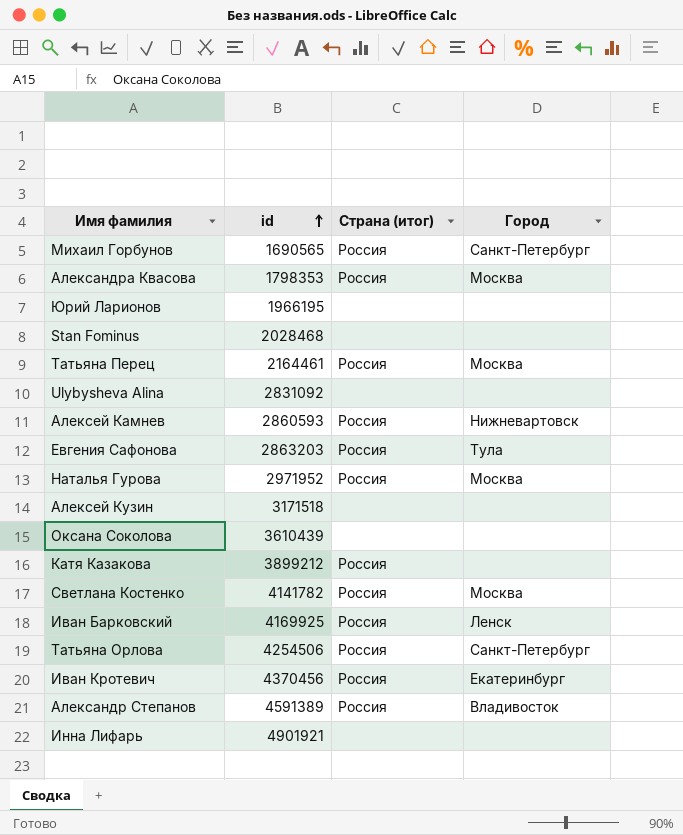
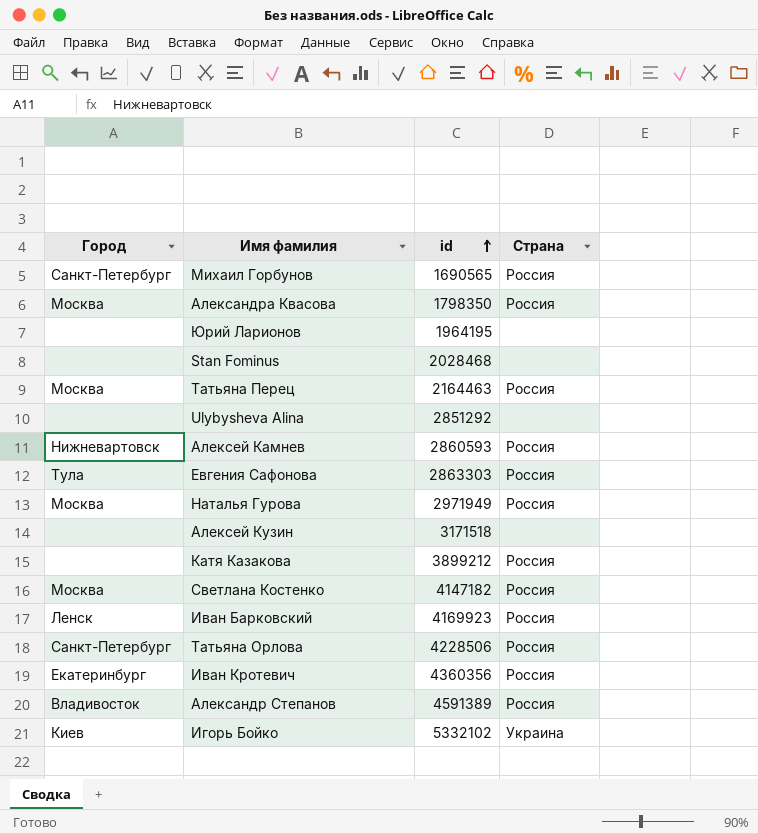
column Город | position: 4 -> 1
column name: Страна (итог) -> Страна
row Оксана Соколова: 3610439 | none | none -> none
row Инна Лифарь: 4901921 | none | none -> none
Александра Квасова | id: 1798353 -> 1798350
Юрий Ларионов | id: 1966195 -> 1964195
Татьяна Перец | id: 2164461 -> 2164463
Ulybysheva Alina | id: 2831092 -> 2851292
Евгения Сафонова | id: 2863203 -> 2863303
Наталья Гурова | id: 2971952 -> 2971949
Светлана Костенко | id: 4141782 -> 4147182
Иван Барковский | id: 4169925 -> 4169923
Татьяна Орлова | id: 4254506 -> 4228506
Иван Кротевич | id: 4370456 -> 4360356
row Игорь Бойко: none -> Киев | 5332102 | Украина

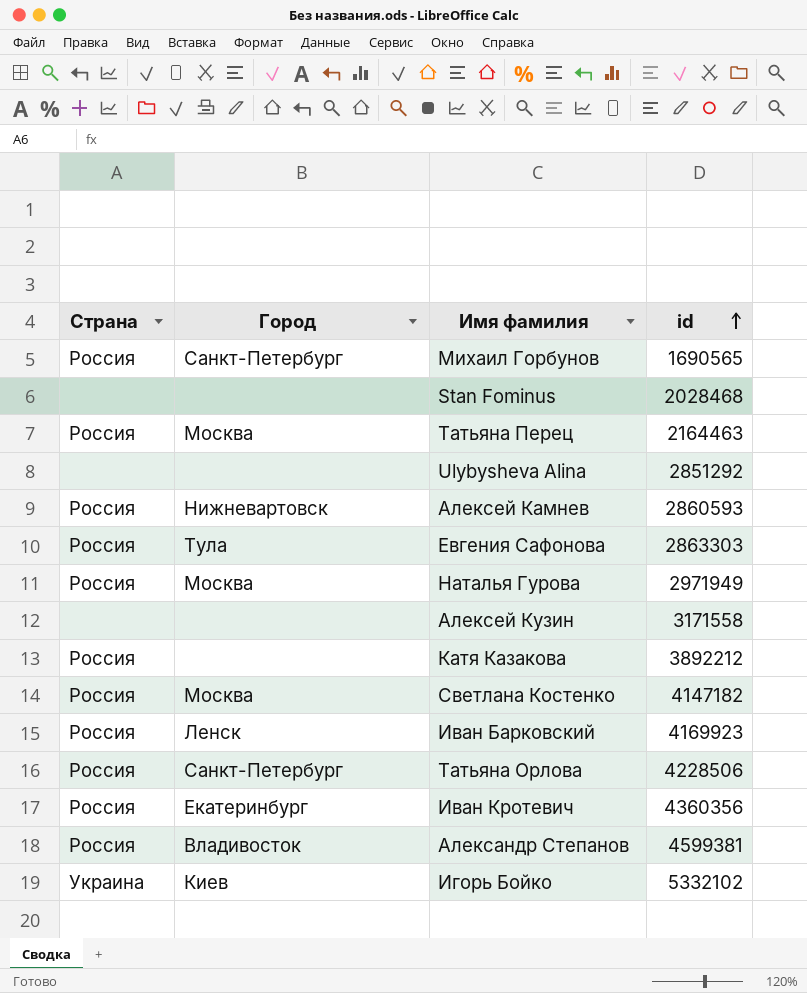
column Страна | position: 4 -> 1
row Александра Квасова: Москва | 1798350 | Россия -> none
row Юрий Ларионов: none | 1964195 | none -> none
Алексей Кузин | id: 3171518 -> 3171558
Катя Казакова | id: 3899212 -> 3892212
Александр Степанов | id: 4591389 -> 4599381

